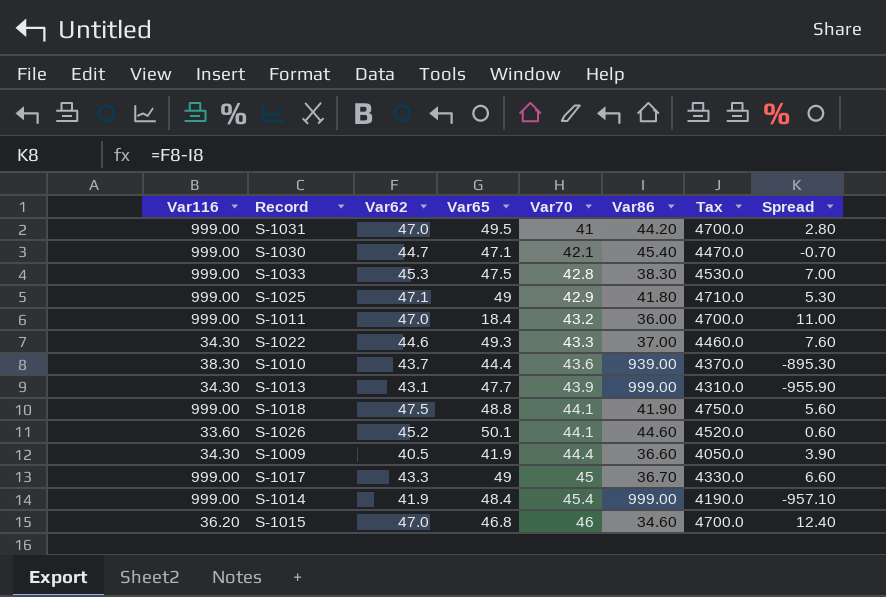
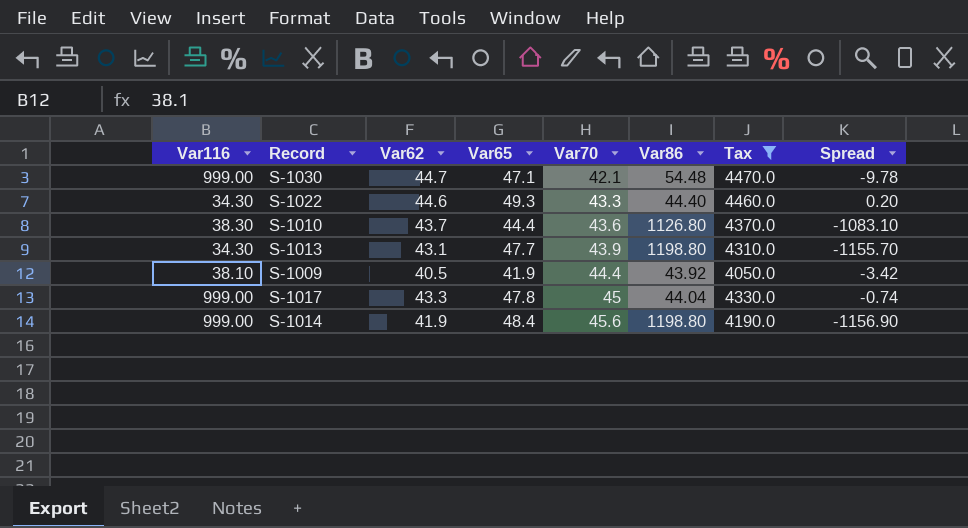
filter: none -> Tax <= 4470.0
S-1030 | Var86: 45.40 -> 54.48
S-1030 | Spread: -0.70 -> -9.78
S-1022 | Var86: 37.00 -> 44.40
S-1022 | Spread: 7.60 -> 0.20
S-1010 | Var86: 939.00 -> 1126.80
S-1010 | Spread: -895.30 -> -1083.10
S-1013 | Var86: 999.00 -> 1198.80
S-1013 | Spread: -955.90 -> -1155.70
S-1009 | Var116: 34.30 -> 38.10
S-1009 | Var86: 36.60 -> 43.92
S-1009 | Spread: 3.90 -> -3.42
S-1017 | Var65: 49 -> 47.8
S-1017 | Var86: 36.70 -> 44.04
S-1017 | Spread: 6.60 -> -0.74
S-1014 | Var70: 45.4 -> 45.6
S-1014 | Var86: 999.00 -> 1198.80
S-1014 | Spread: -957.10 -> -1156.90

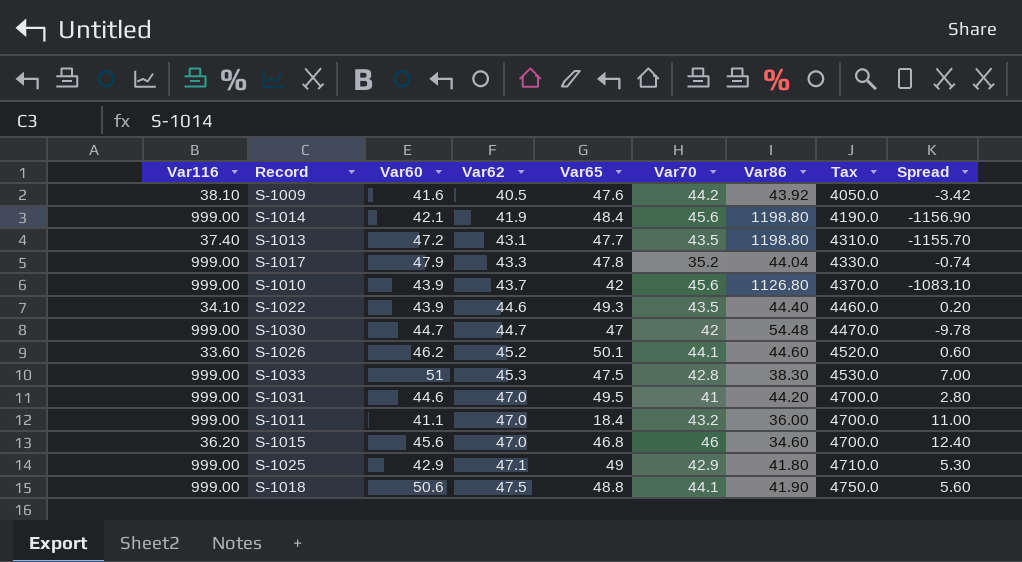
filter: Tax <= 4470.0 -> none
row order: Var70 ascending -> Var62 ascending
column Var60 | position: none -> 3
S-1009 | Var65: 41.9 -> 47.6
S-1009 | Var70: 44.4 -> 44.2
S-1013 | Var116: 34.30 -> 37.40
S-1013 | Var70: 43.9 -> 43.5
S-1017 | Var70: 45 -> 35.2
S-1010 | Var116: 38.30 -> 999.00
S-1010 | Var65: 44.4 -> 42
S-1010 | Var70: 43.6 -> 45.6
S-1022 | Var116: 34.30 -> 34.10
S-1022 | Var70: 43.3 -> 43.5
S-1030 | Var65: 47.1 -> 47
S-1030 | Var70: 42.1 -> 42

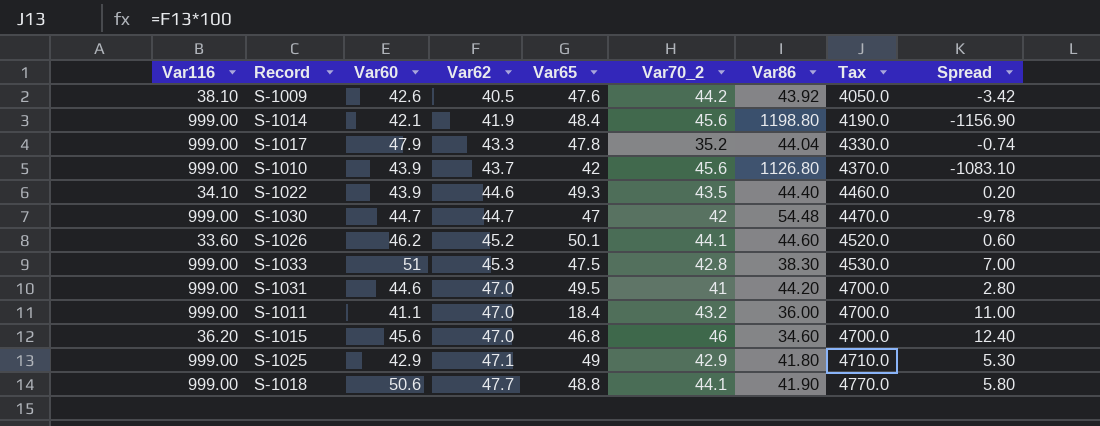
column name: Var70 -> Var70_2
row S-1013: 37.40 | 47.2 | 43.1 | 47.7 | 43.5 | 1198.80 | 4310.0 | -1155.70 -> none
S-1009 | Var60: 41.6 -> 42.6
S-1018 | Var62: 47.5 -> 47.7
S-1018 | Tax: 4750.0 -> 4770.0
S-1018 | Spread: 5.60 -> 5.80

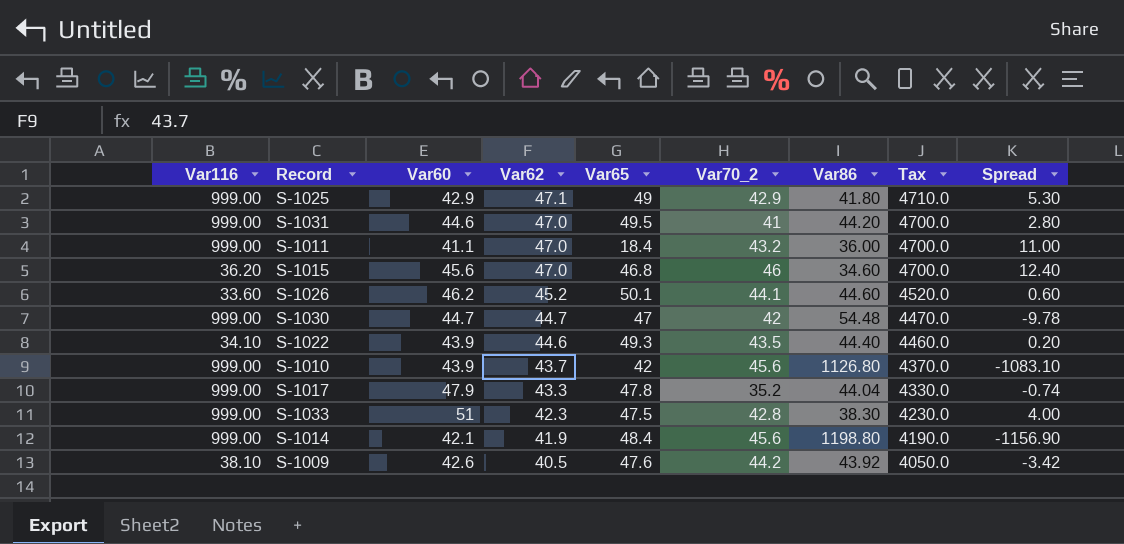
row order: Var62 ascending -> Var62 descending
row S-1018: 999.00 | 50.6 | 47.7 | 48.8 | 44.1 | 41.90 | 4770.0 | 5.80 -> none
S-1033 | Var62: 45.3 -> 42.3
S-1033 | Tax: 4530.0 -> 4230.0
S-1033 | Spread: 7.00 -> 4.00

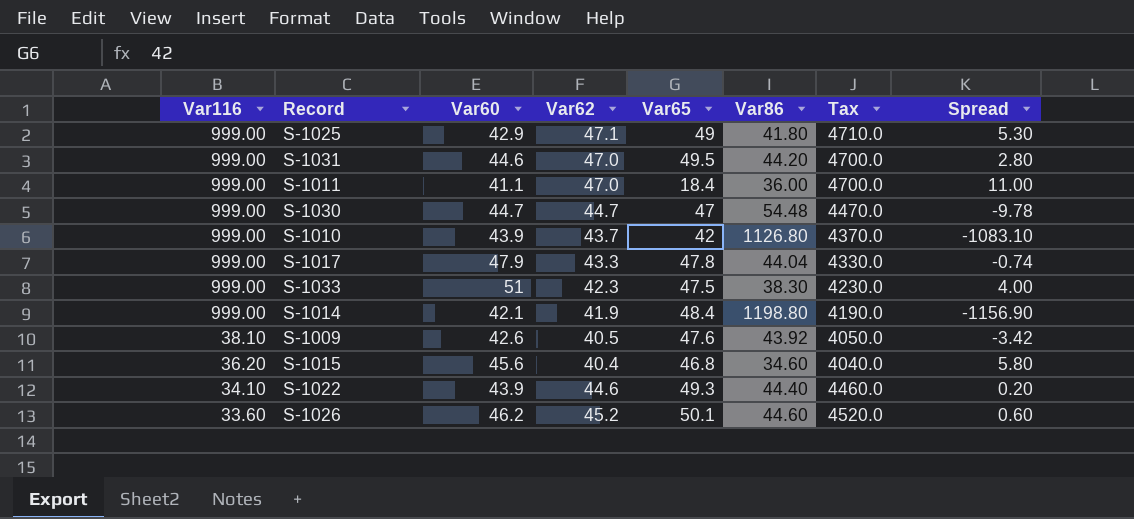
row order: Var62 descending -> Var116 descending
column Var70_2 | position: 6 -> none
S-1015 | Var62: 47.0 -> 40.4
S-1015 | Tax: 4700.0 -> 4040.0
S-1015 | Spread: 12.40 -> 5.80

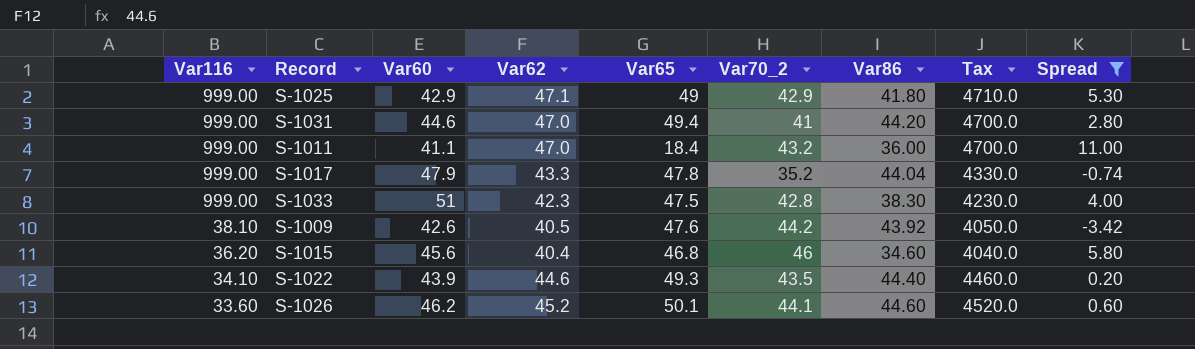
filter: none -> Spread >= -3.42
column Var70_2 | position: none -> 6
S-1031 | Var65: 49.5 -> 49.4

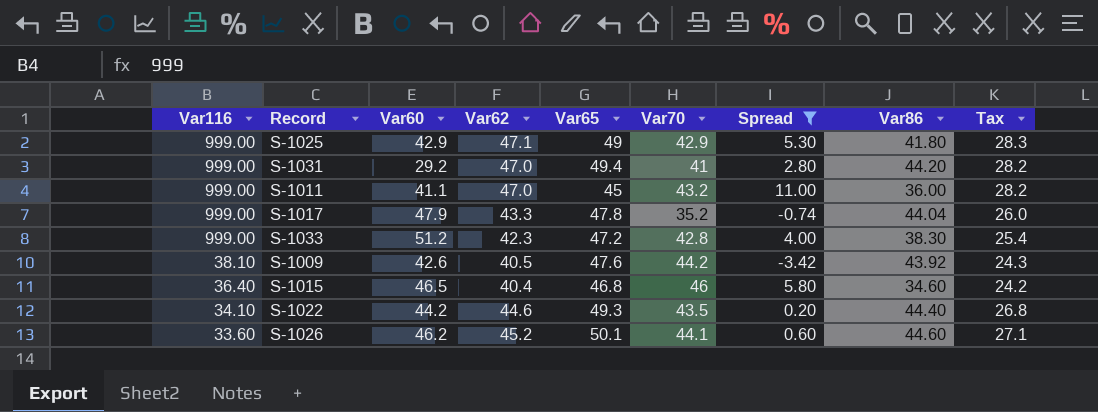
column name: Var70_2 -> Var70
column Spread | position: 9 -> 7
column Tax | formula: [Var62] * 100 -> [Var62] * 0.6
S-1031 | Var60: 44.6 -> 29.2
S-1011 | Var65: 18.4 -> 45
S-1033 | Var60: 51 -> 51.2
S-1033 | Var65: 47.5 -> 47.2
S-1015 | Var116: 36.20 -> 36.40
S-1015 | Var60: 45.6 -> 46.5
S-1022 | Var60: 43.9 -> 44.2

